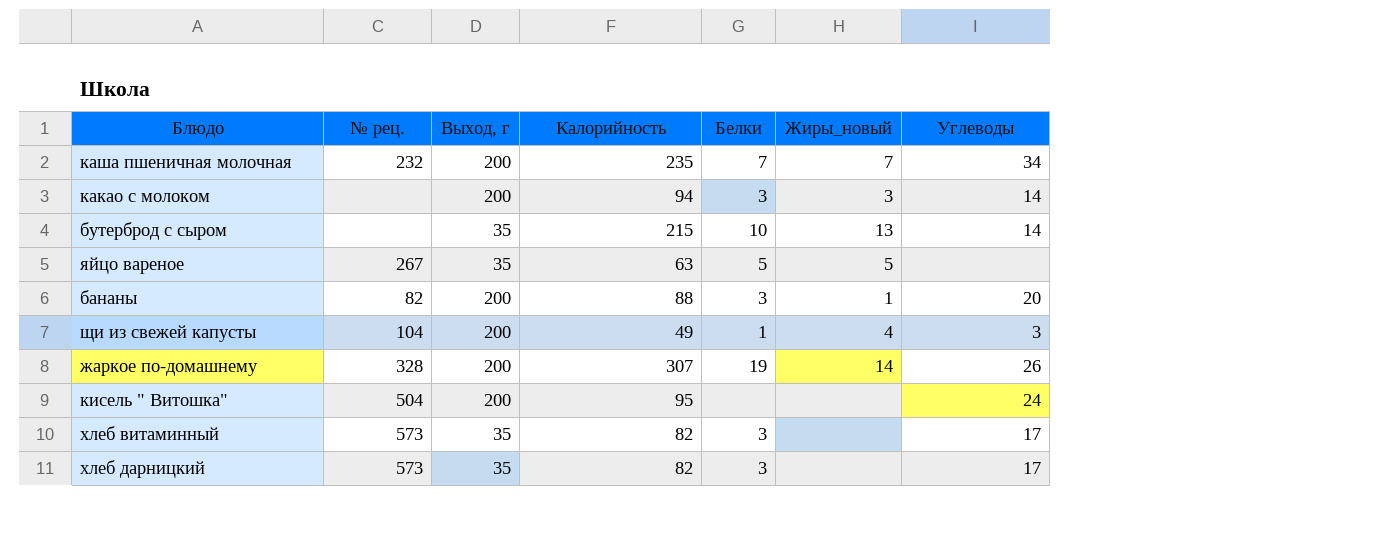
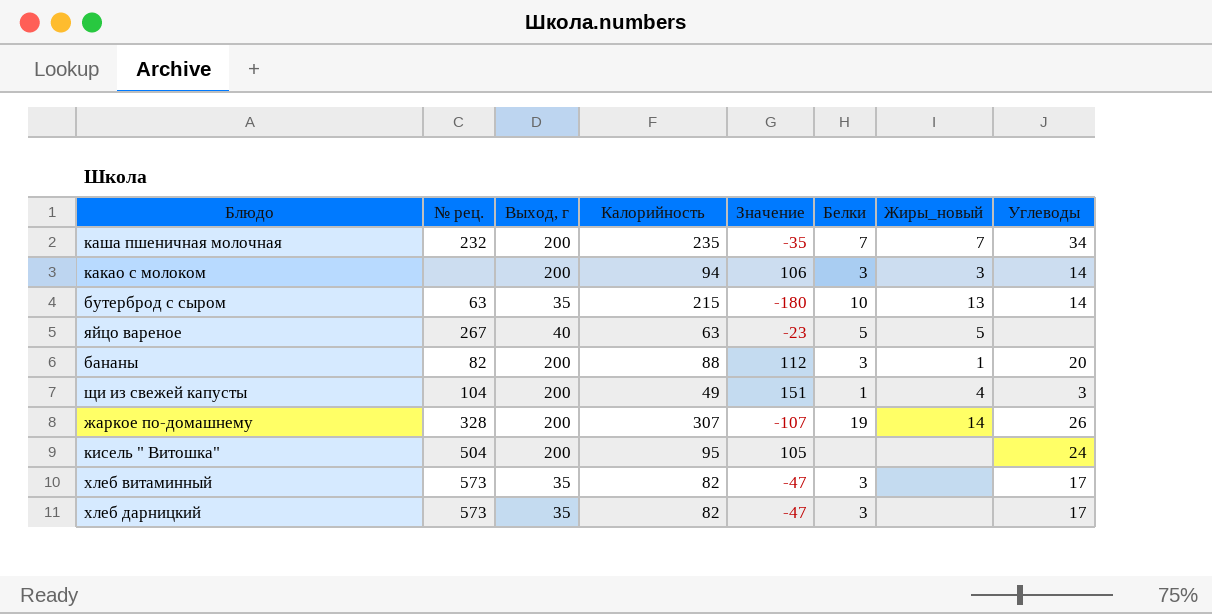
column Значение | formula: none -> [Выход, г] - [Калорийность]
бутерброд с сыром | № рец.: none -> 63
яйцо вареное | Выход, г: 35 -> 40

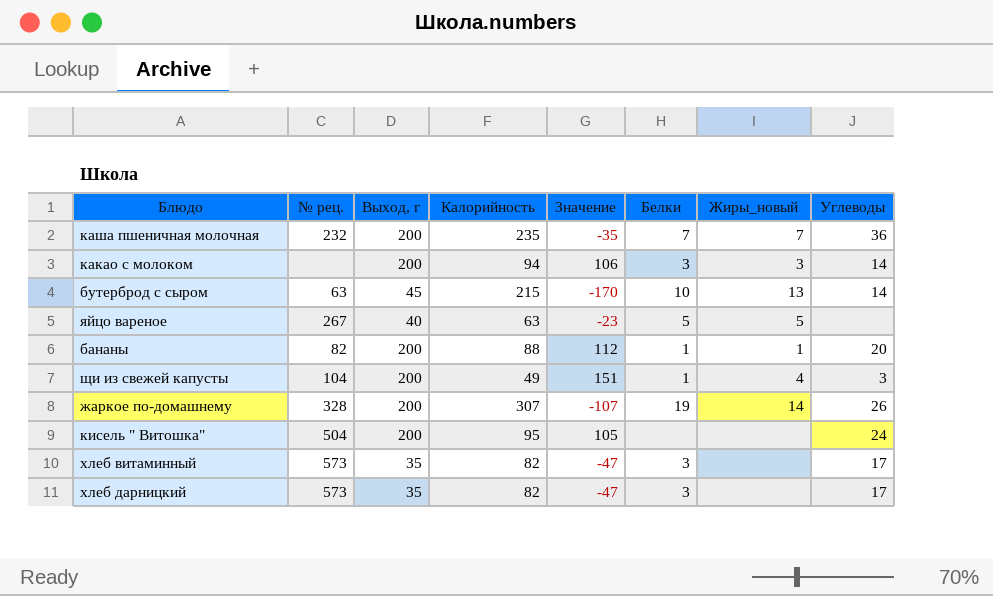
каша пшеничная молочная | Углеводы: 34 -> 36
бутерброд с сыром | Выход, г: 35 -> 45
бутерброд с сыром | Значение: -180 -> -170
бананы | Белки: 3 -> 1

